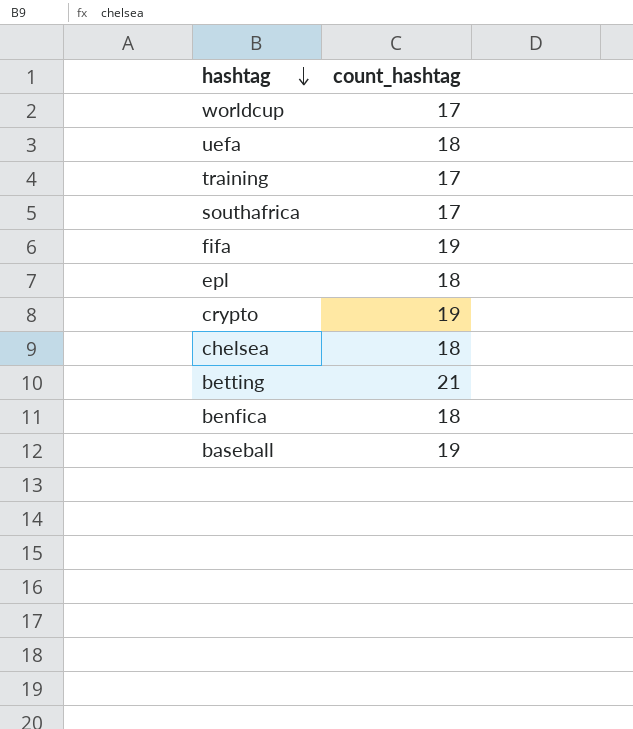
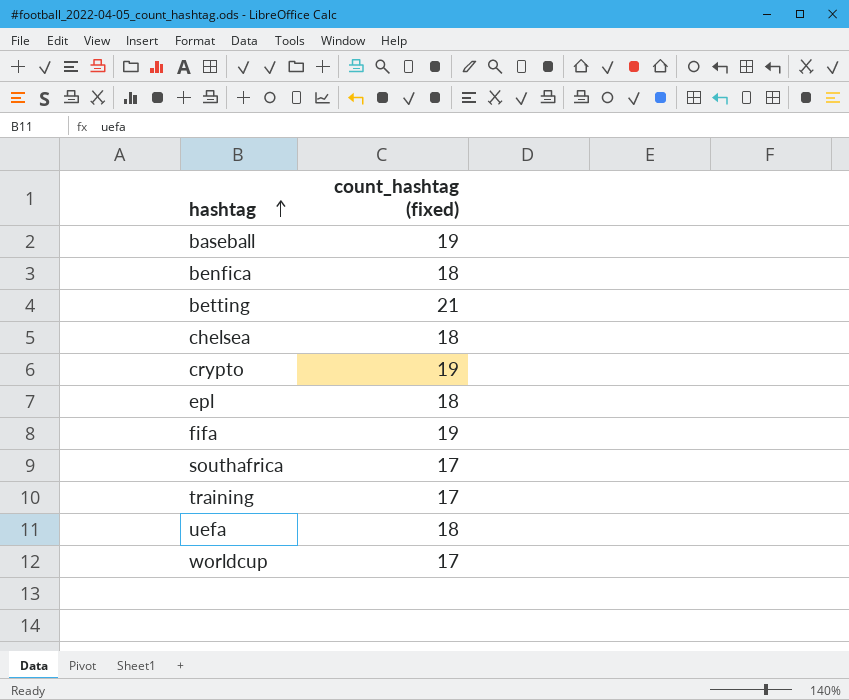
row order: hashtag descending -> hashtag ascending
column name: count_hashtag -> count_hashtag (fixed)

